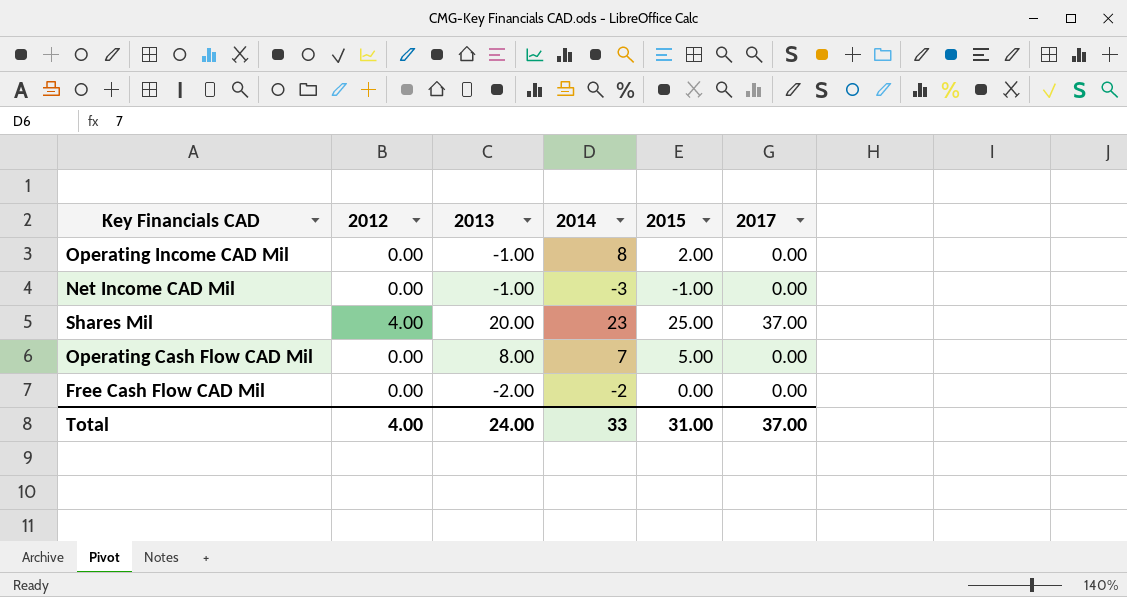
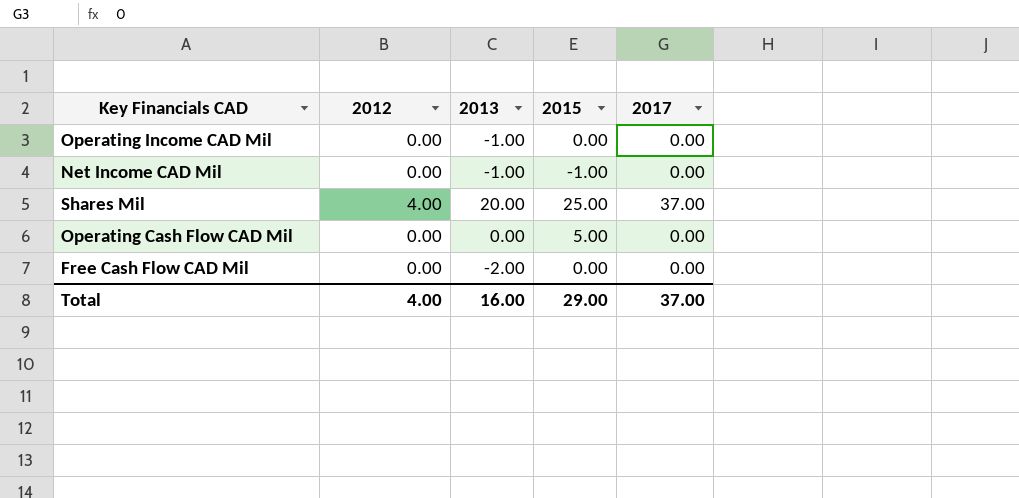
column 2014 | position: 4 -> none
Operating Income CAD Mil | 2015: 2.00 -> 0.00
Operating Cash Flow CAD Mil | 2013: 8.00 -> 0.00
Total | 2013: 24.00 -> 16.00
Total | 2015: 31.00 -> 29.00

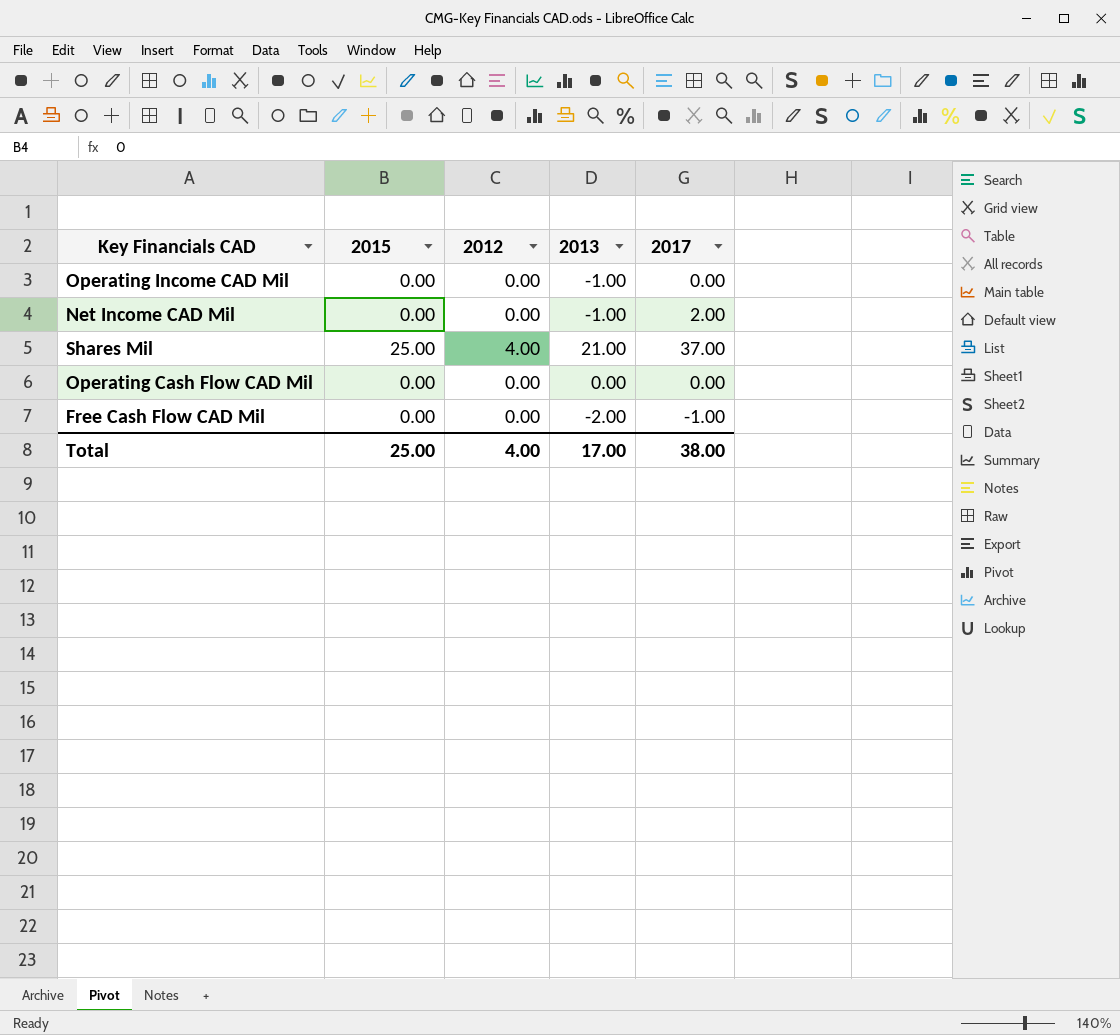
column 2015 | position: 4 -> 2
Net Income CAD Mil | 2015: -1.00 -> 0.00
Net Income CAD Mil | 2017: 0.00 -> 2.00
Shares Mil | 2013: 20.00 -> 21.00
Operating Cash Flow CAD Mil | 2015: 5.00 -> 0.00
Free Cash Flow CAD Mil | 2017: 0.00 -> -1.00
Total | 2015: 29.00 -> 25.00
Total | 2013: 16.00 -> 17.00
Total | 2017: 37.00 -> 38.00

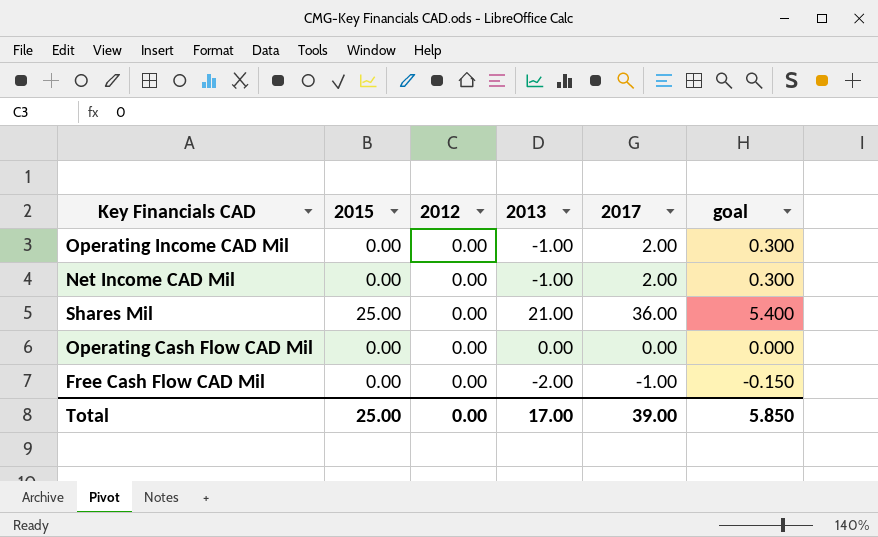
column goal | formula: none -> [2017] * 0.15
Operating Income CAD Mil | 2017: 0.00 -> 2.00
Shares Mil | 2012: 4.00 -> 0.00
Shares Mil | 2017: 37.00 -> 36.00
Total | 2012: 4.00 -> 0.00
Total | 2017: 38.00 -> 39.00

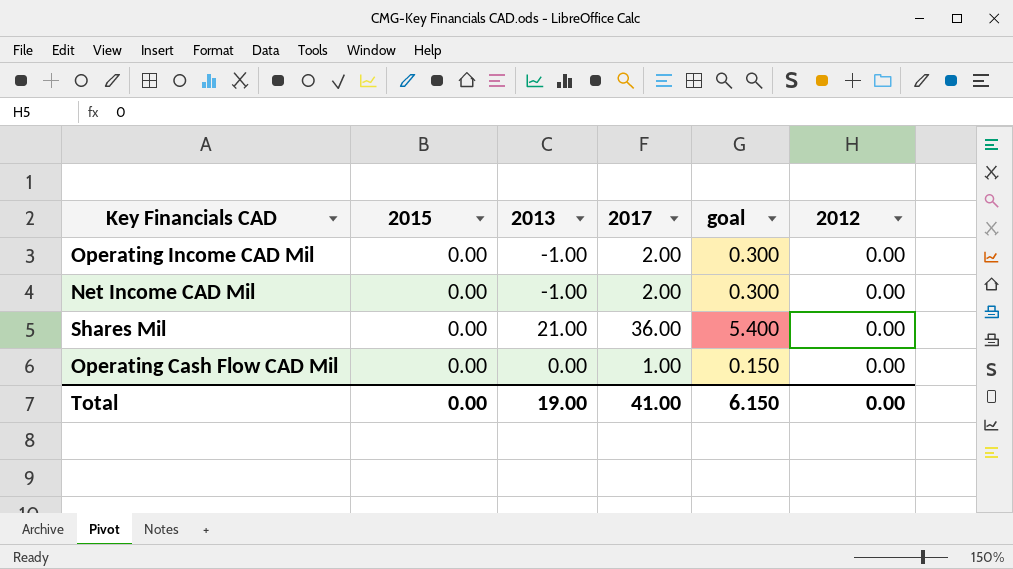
column 2012 | position: 3 -> 6
row Free Cash Flow CAD Mil: 0.00 | 0.00 | -2.00 | -1.00 | -0.150 -> none
Shares Mil | 2015: 25.00 -> 0.00
Operating Cash Flow CAD Mil | 2017: 0.00 -> 1.00
Operating Cash Flow CAD Mil | goal: 0.000 -> 0.150
Total | 2015: 25.00 -> 0.00
Total | 2013: 17.00 -> 19.00
Total | 2017: 39.00 -> 41.00
Total | goal: 5.850 -> 6.150

